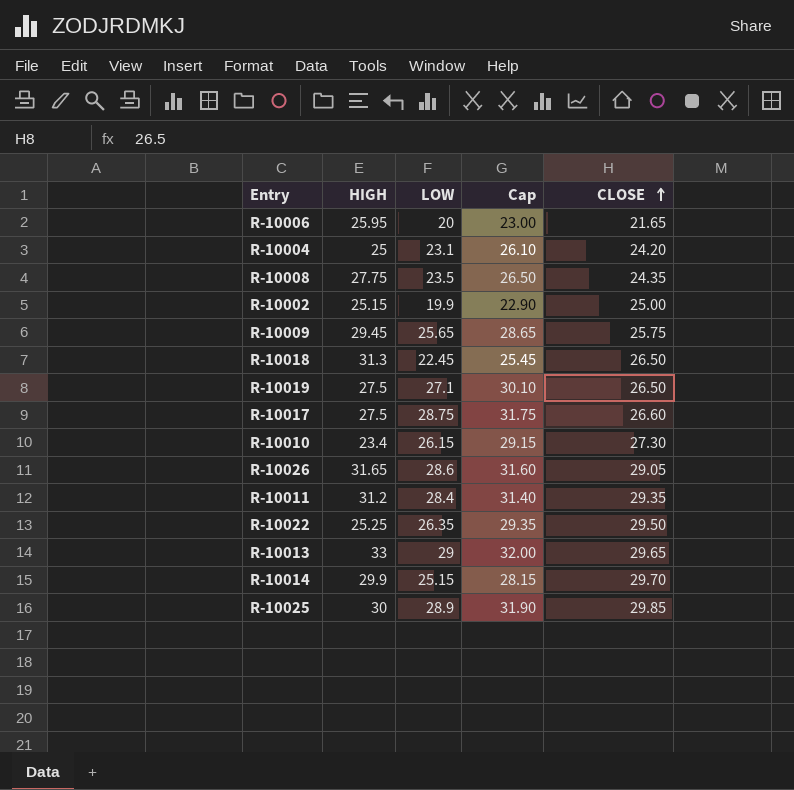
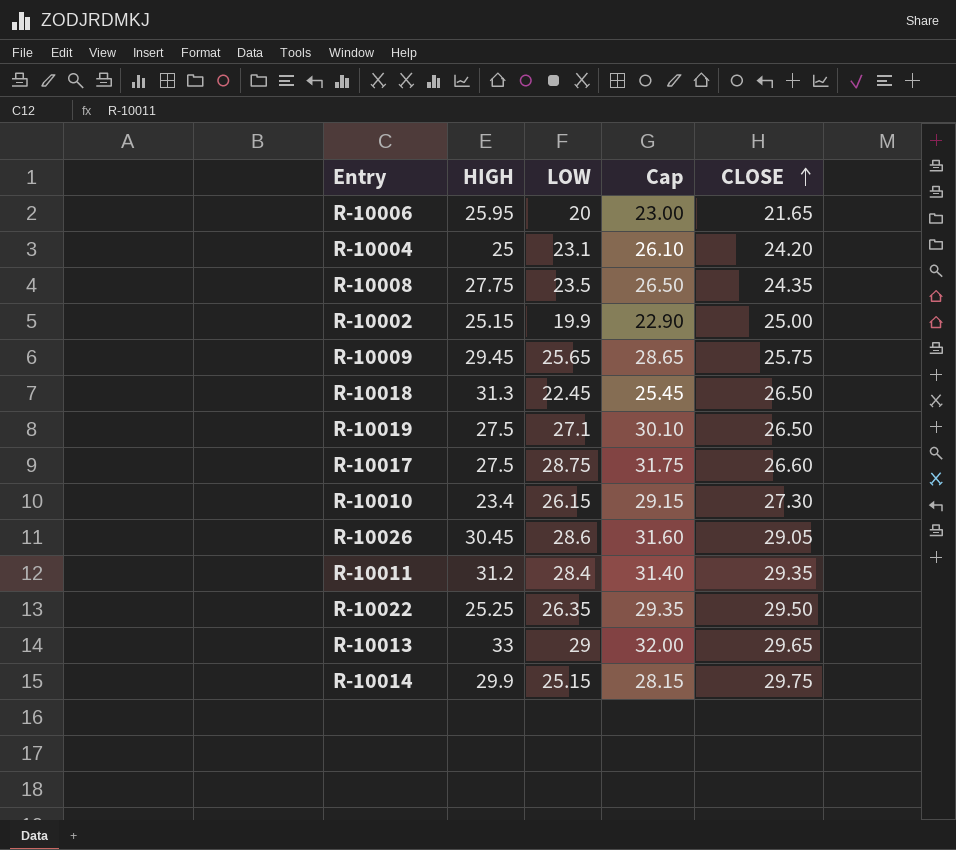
row R-10025: 30 | 28.9 | 31.90 | 29.85 -> none
R-10026 | HIGH: 31.65 -> 30.45
R-10014 | CLOSE: 29.70 -> 29.75

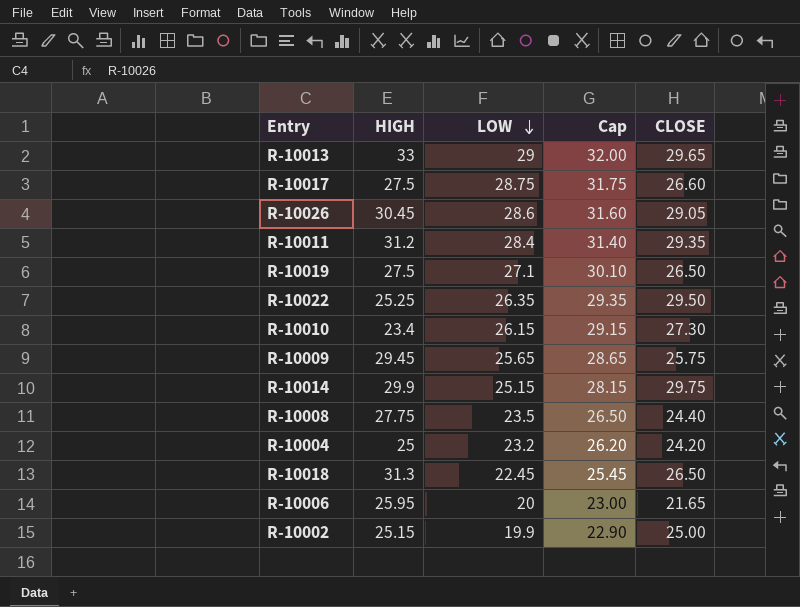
row order: CLOSE ascending -> LOW descending
R-10008 | CLOSE: 24.35 -> 24.40
R-10004 | LOW: 23.1 -> 23.2
R-10004 | Cap: 26.10 -> 26.20

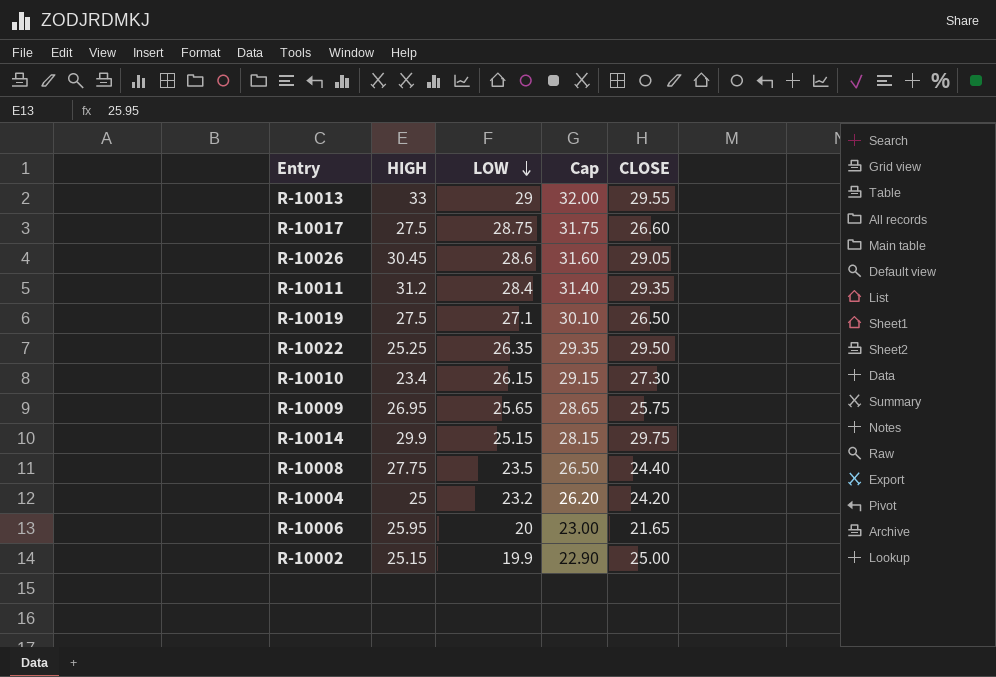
row R-10018: 31.3 | 22.45 | 25.45 | 26.50 -> none
R-10013 | CLOSE: 29.65 -> 29.55
R-10009 | HIGH: 29.45 -> 26.95

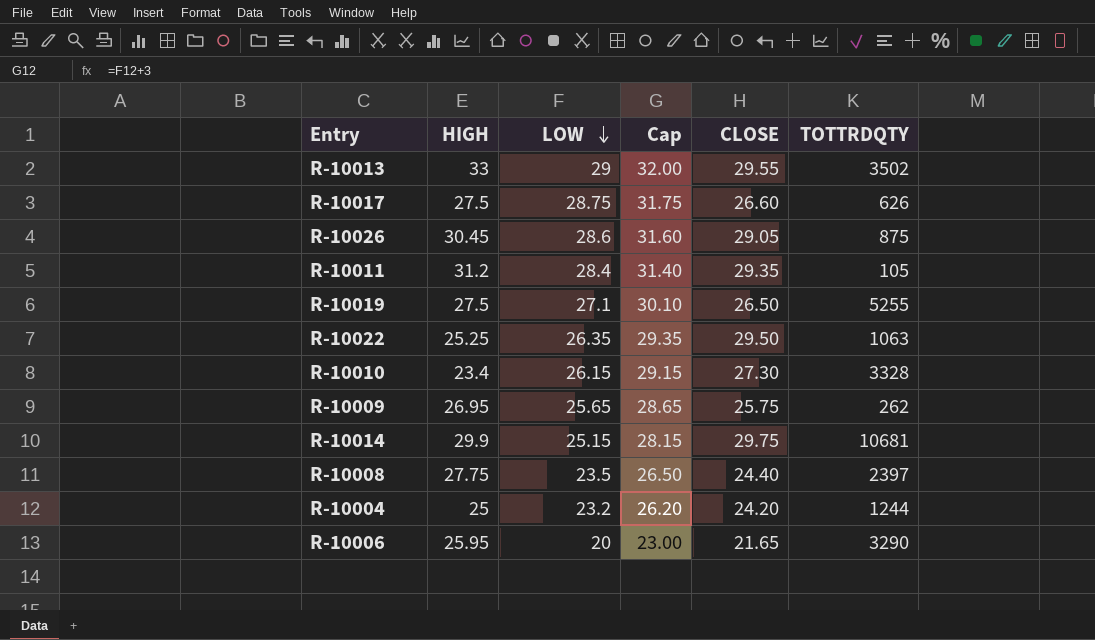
column TOTTRDQTY | position: none -> 6
row R-10002: 25.15 | 19.9 | 22.90 | 25.00 -> none

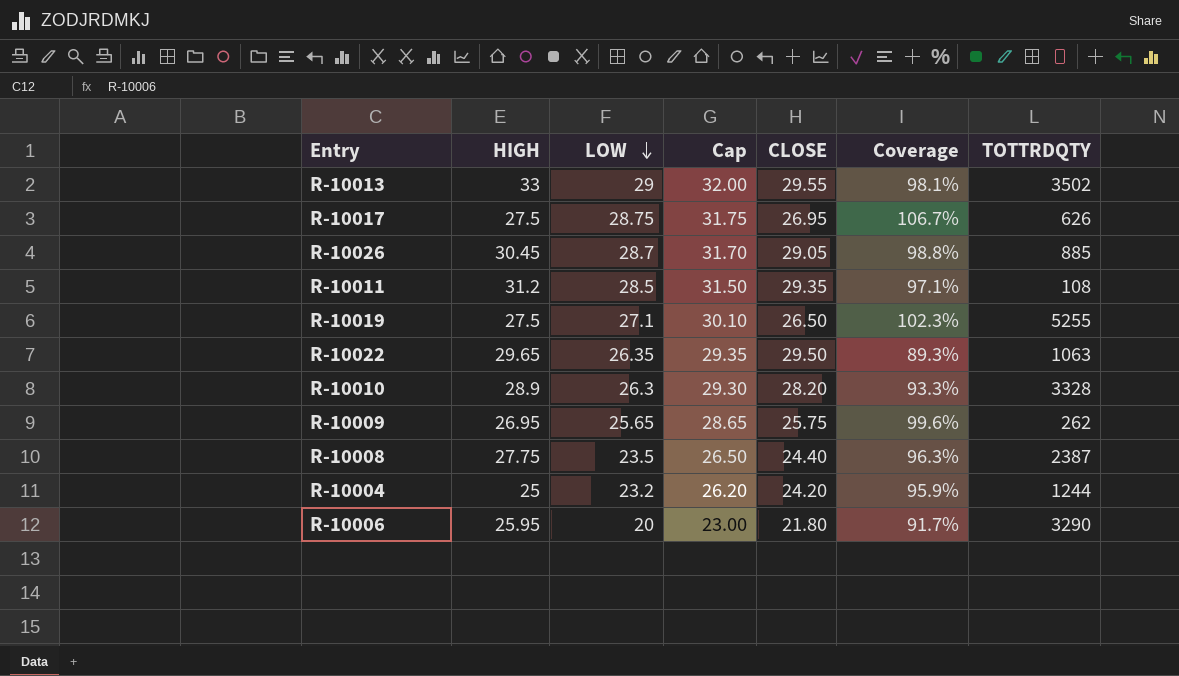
column Coverage | formula: none -> [LOW] / [CLOSE]
row R-10014: 29.9 | 25.15 | 28.15 | 29.75 | 10681 -> none
R-10017 | CLOSE: 26.60 -> 26.95
R-10026 | LOW: 28.6 -> 28.7
R-10026 | Cap: 31.60 -> 31.70
R-10026 | TOTTRDQTY: 875 -> 885
R-10011 | LOW: 28.4 -> 28.5
R-10011 | Cap: 31.40 -> 31.50
R-10011 | TOTTRDQTY: 105 -> 108
R-10022 | HIGH: 25.25 -> 29.65
R-10010 | HIGH: 23.4 -> 28.9
R-10010 | LOW: 26.15 -> 26.3
R-10010 | Cap: 29.15 -> 29.30
R-10010 | CLOSE: 27.30 -> 28.20
R-10008 | TOTTRDQTY: 2397 -> 2387
R-10006 | CLOSE: 21.65 -> 21.80

